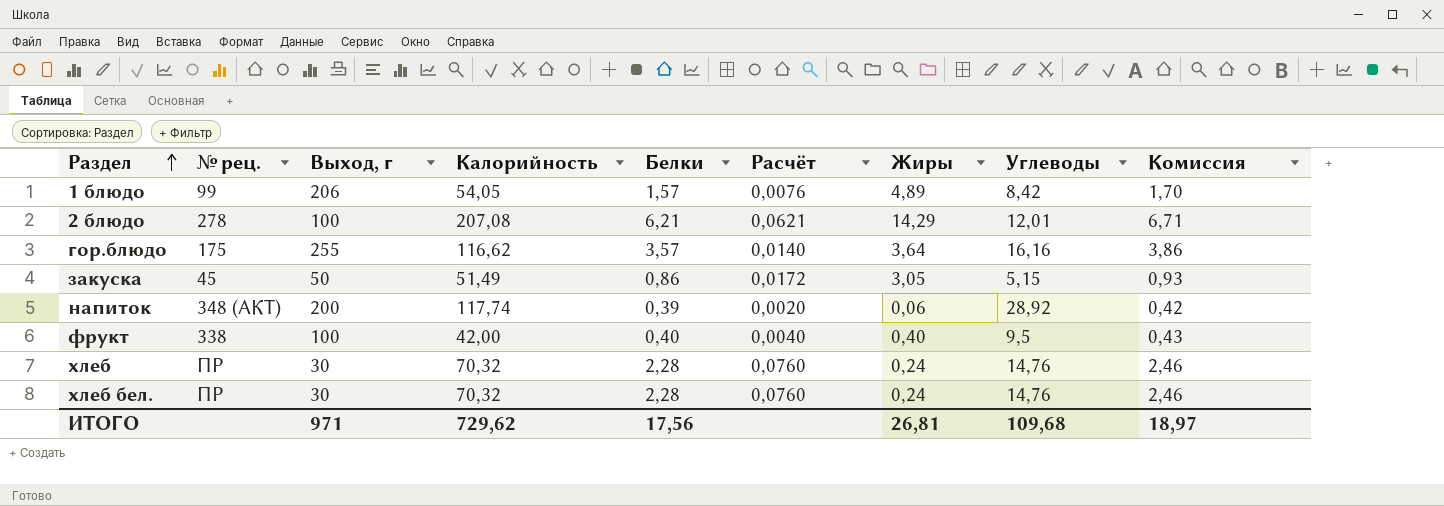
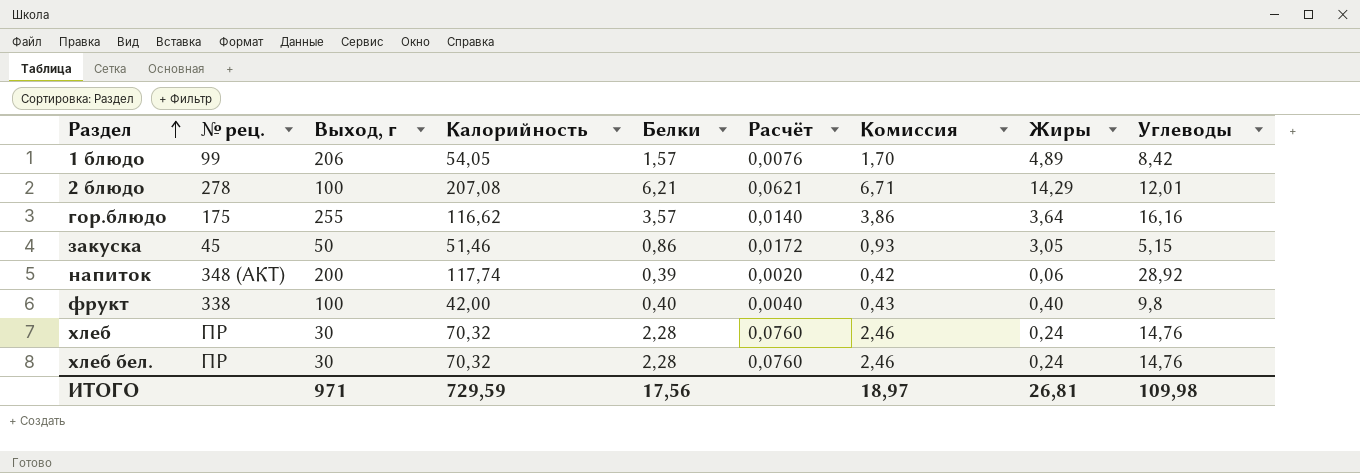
column Комиссия | position: 9 -> 7
закуска | Калорийность: 51,49 -> 51,46
фрукт | Углеводы: 9,5 -> 9,8
ИТОГО | Калорийность: 729,62 -> 729,59
ИТОГО | Углеводы: 109,68 -> 109,98

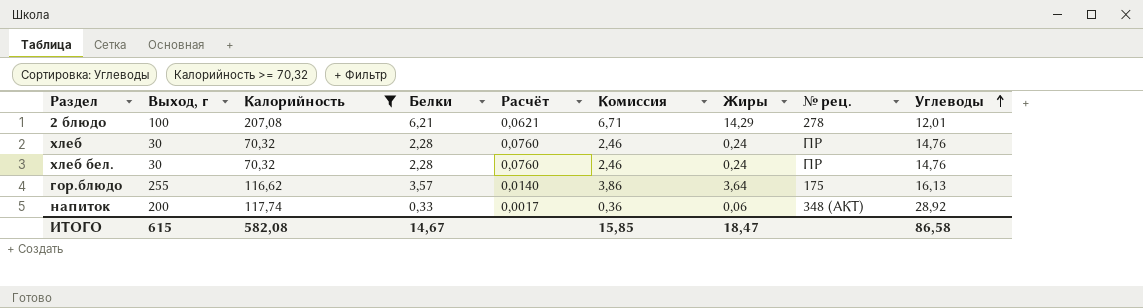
filter: none -> Калорийность >= 70,32
row order: Раздел ascending -> Углеводы ascending
column № рец. | position: 2 -> 8
гор.блюдо | Углеводы: 16,16 -> 16,13
напиток | Белки: 0,39 -> 0,33
напиток | Расчёт: 0,0020 -> 0,0017
напиток | Комиссия: 0,42 -> 0,36
ИТОГО | Выход, г: 971 -> 615
ИТОГО | Калорийность: 729,59 -> 582,08
ИТОГО | Белки: 17,56 -> 14,67
ИТОГО | Комиссия: 18,97 -> 15,85
ИТОГО | Жиры: 26,81 -> 18,47
ИТОГО | Углеводы: 109,98 -> 86,58

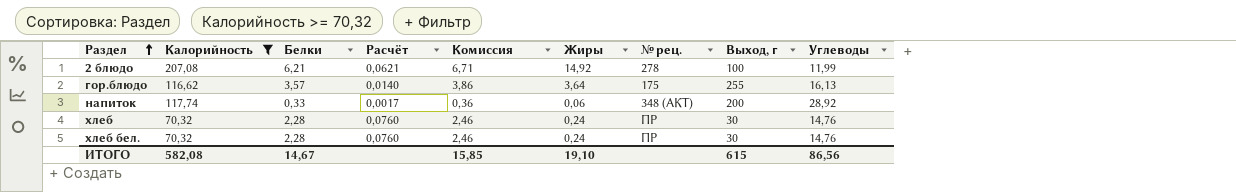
row order: Углеводы ascending -> Раздел ascending
column Выход, г | position: 2 -> 8
2 блюдо | Жиры: 14,29 -> 14,92
2 блюдо | Углеводы: 12,01 -> 11,99
ИТОГО | Жиры: 18,47 -> 19,10
ИТОГО | Углеводы: 86,58 -> 86,56

